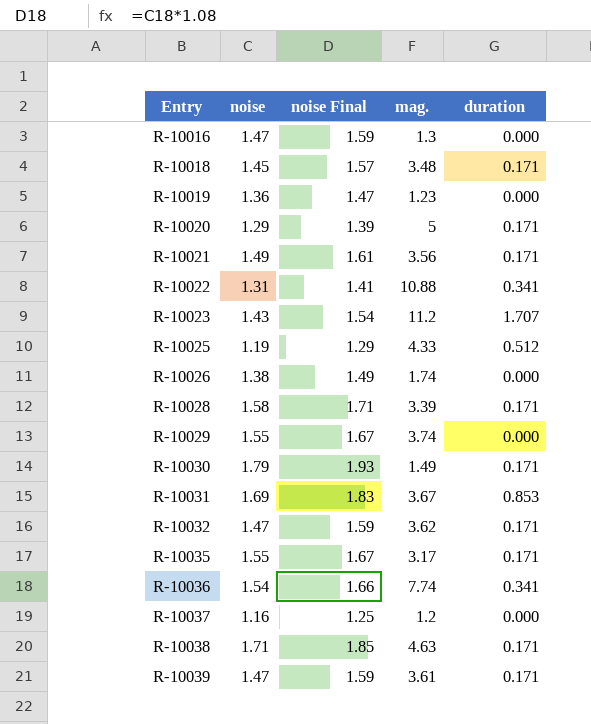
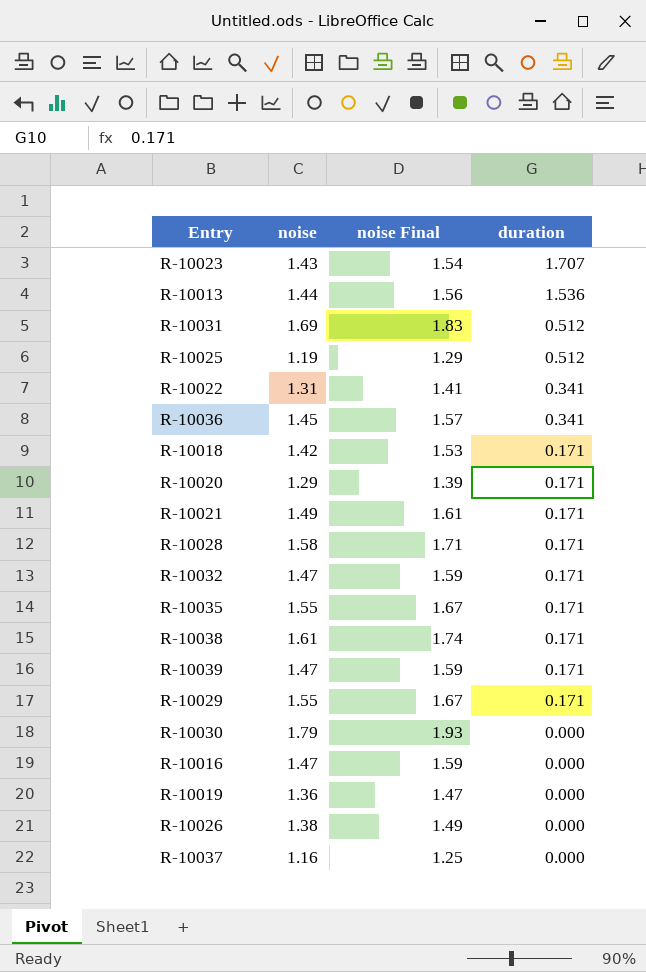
row order: Entry ascending -> duration descending
column mag. | position: 4 -> none
row R-10013: none -> 1.44 | 1.56 | 1.536
R-10031 | duration: 0.853 -> 0.512
R-10036 | noise: 1.54 -> 1.45
R-10036 | noise Final: 1.66 -> 1.57
R-10018 | noise: 1.45 -> 1.42
R-10018 | noise Final: 1.57 -> 1.53
R-10038 | noise: 1.71 -> 1.61
R-10038 | noise Final: 1.85 -> 1.74
R-10029 | duration: 0.000 -> 0.171
R-10030 | duration: 0.171 -> 0.000

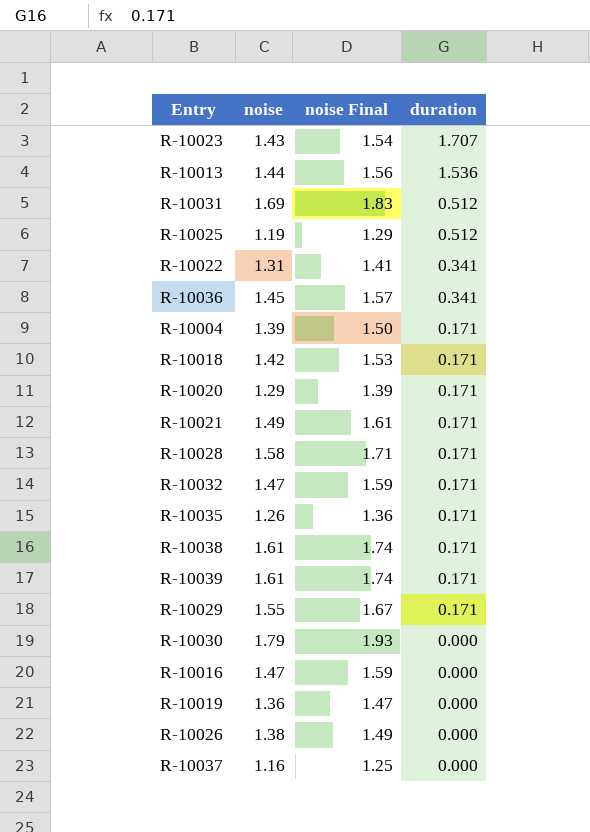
row R-10004: none -> 1.39 | 1.50 | 0.171
R-10035 | noise: 1.55 -> 1.26
R-10035 | noise Final: 1.67 -> 1.36
R-10039 | noise: 1.47 -> 1.61
R-10039 | noise Final: 1.59 -> 1.74

